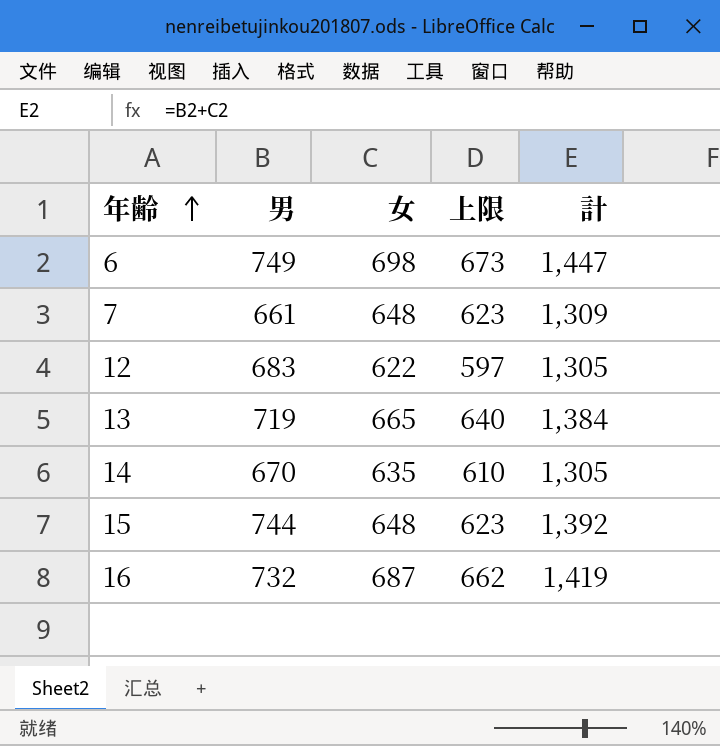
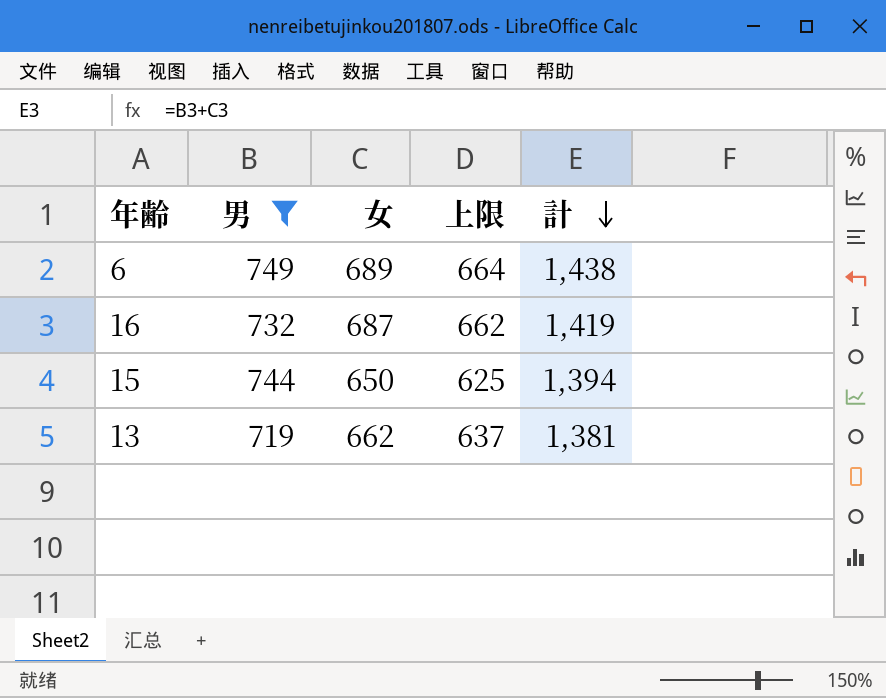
filter: none -> 男 >= 719
row order: 年齢 ascending -> 計 descending
6 | 女: 698 -> 689
6 | 上限: 673 -> 664
6 | 計: 1,447 -> 1,438
15 | 女: 648 -> 650
15 | 上限: 623 -> 625
15 | 計: 1,392 -> 1,394
13 | 女: 665 -> 662
13 | 上限: 640 -> 637
13 | 計: 1,384 -> 1,381

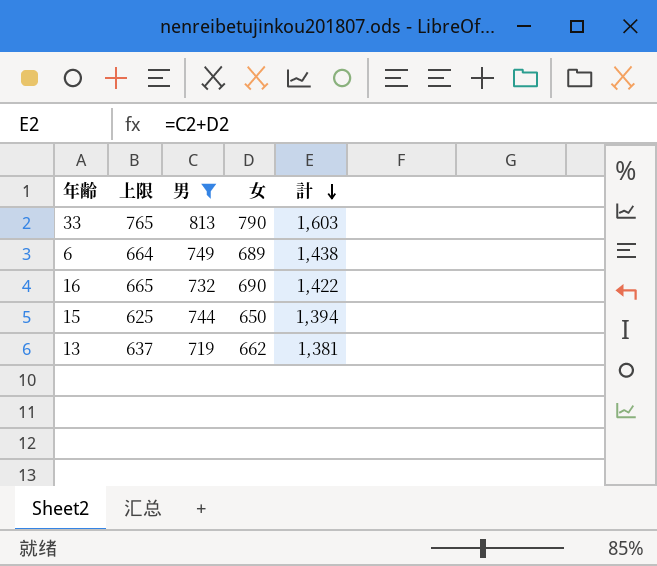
column 上限 | position: 4 -> 2
row 33: none -> 765 | 813 | 790 | 1,603
16 | 上限: 662 -> 665
16 | 女: 687 -> 690
16 | 計: 1,419 -> 1,422

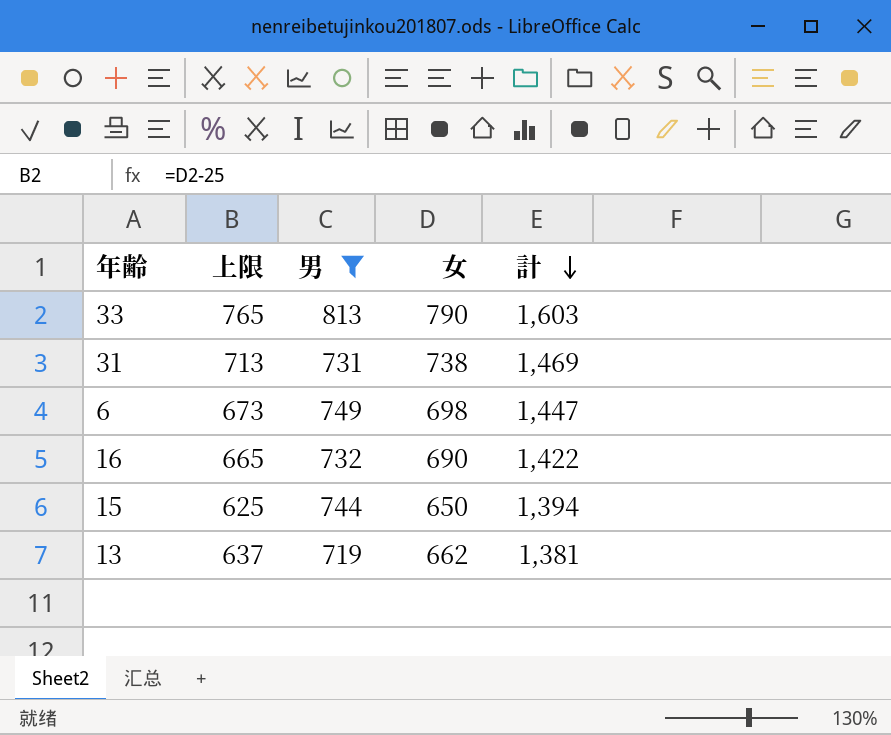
row 31: none -> 713 | 731 | 738 | 1,469
6 | 上限: 664 -> 673
6 | 女: 689 -> 698
6 | 計: 1,438 -> 1,447

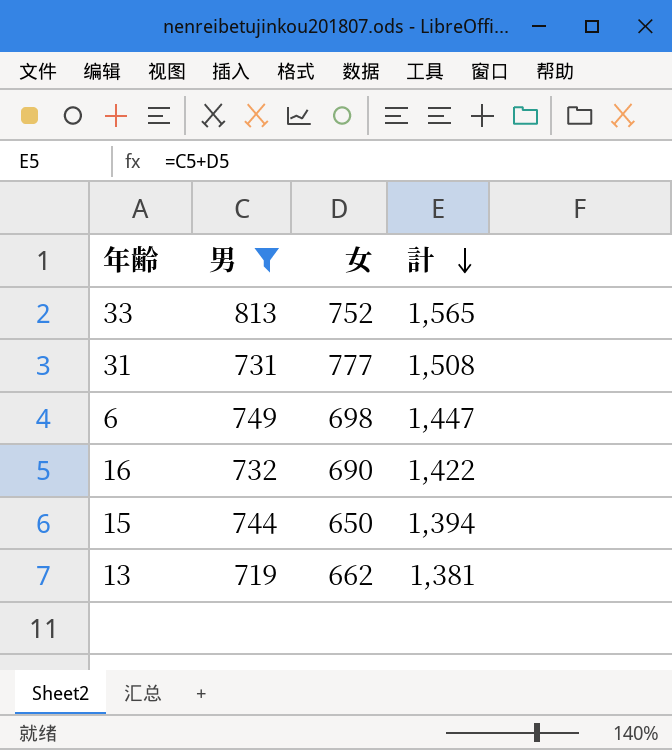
column 上限 | formula: [女] - 25 -> none
33 | 女: 790 -> 752
33 | 計: 1,603 -> 1,565
31 | 女: 738 -> 777
31 | 計: 1,469 -> 1,508

